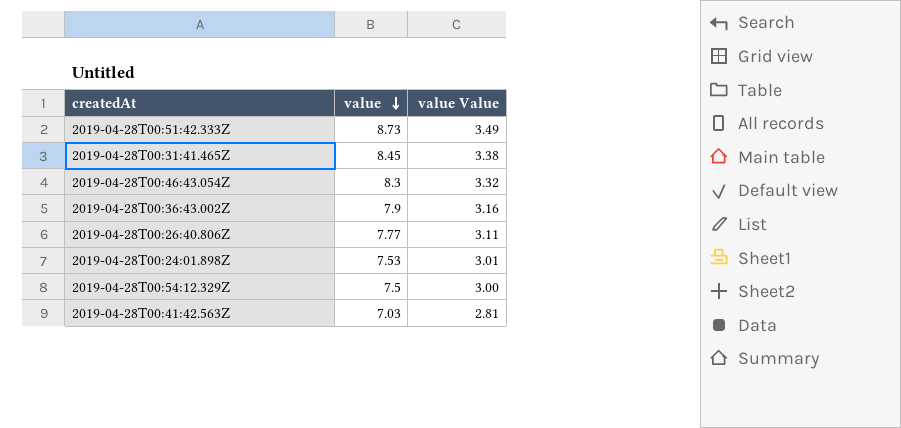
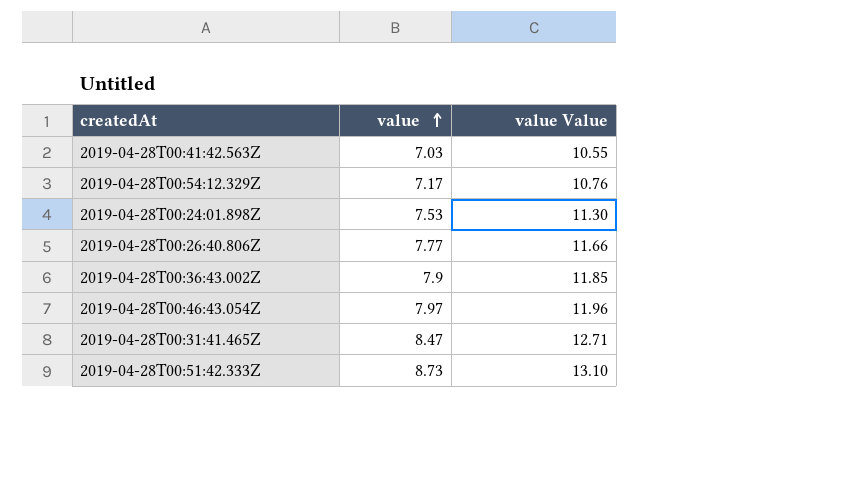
row order: value descending -> value ascending
column value Value | formula: [value] * 0.4 -> [value] * 1.5
2019-04-28T00:54:12.329Z | value: 7.5 -> 7.17
2019-04-28T00:46:43.054Z | value: 8.3 -> 7.97
2019-04-28T00:31:41.465Z | value: 8.45 -> 8.47

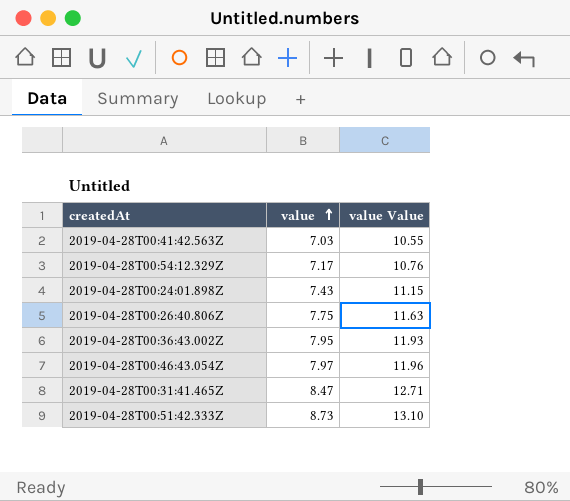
2019-04-28T00:24:01.898Z | value: 7.53 -> 7.43
2019-04-28T00:24:01.898Z | value Value: 11.30 -> 11.15
2019-04-28T00:26:40.806Z | value: 7.77 -> 7.75
2019-04-28T00:26:40.806Z | value Value: 11.66 -> 11.63
2019-04-28T00:36:43.002Z | value: 7.9 -> 7.95
2019-04-28T00:36:43.002Z | value Value: 11.85 -> 11.93

